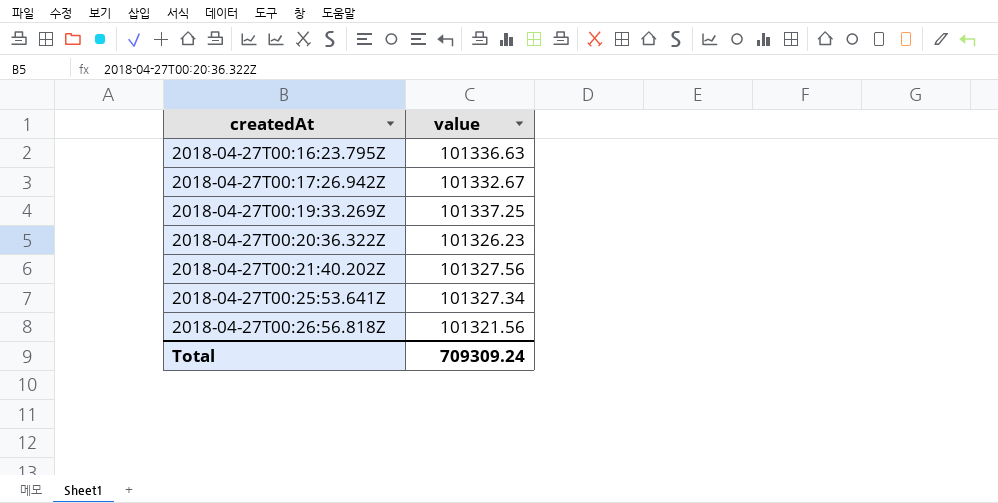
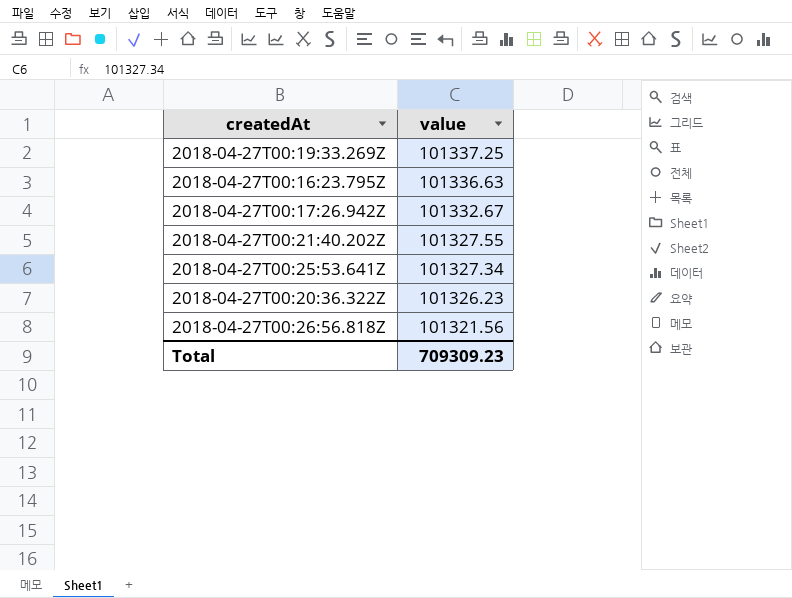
row order: createdAt ascending -> value descending
2018-04-27T00:21:40.202Z | value: 101327.56 -> 101327.55
Total | value: 709309.24 -> 709309.23

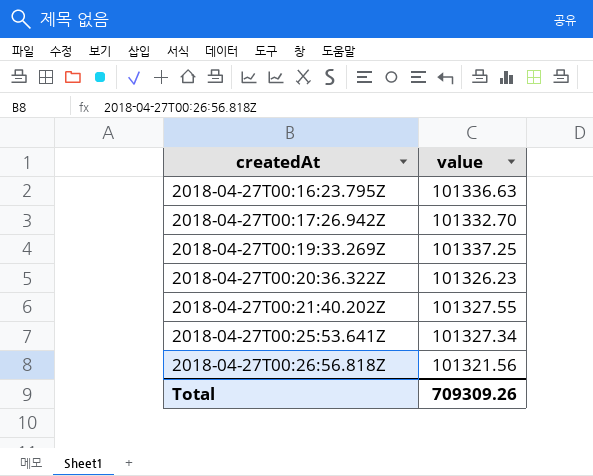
row order: value descending -> createdAt ascending
2018-04-27T00:17:26.942Z | value: 101332.67 -> 101332.70
Total | value: 709309.23 -> 709309.26

